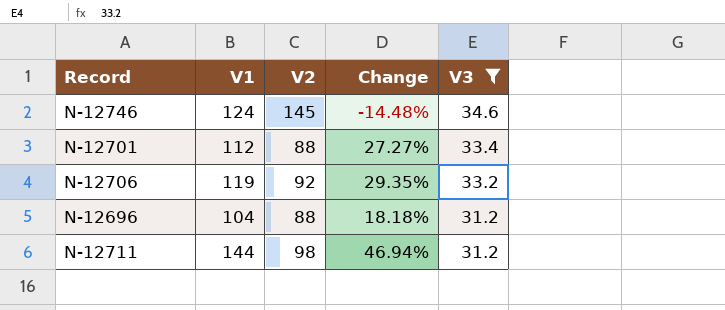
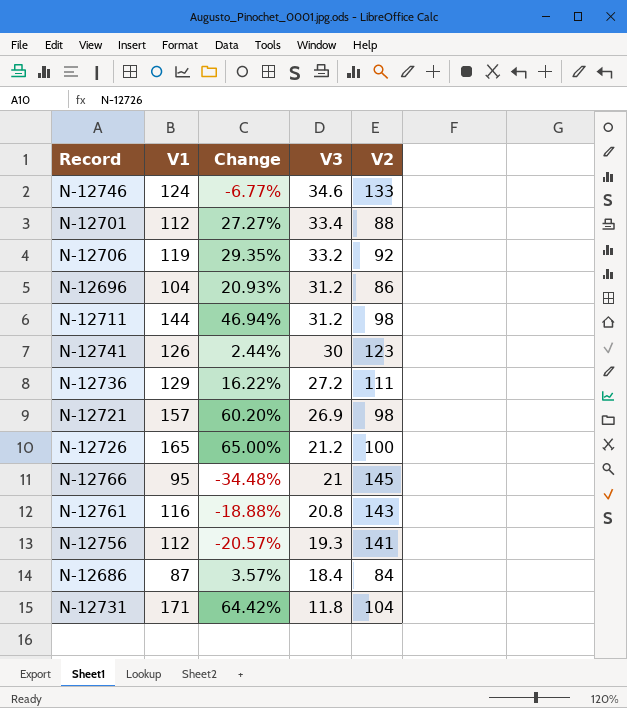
filter: V3 >= 31.2 -> none
column V2 | position: 3 -> 5
N-12746 | Change: -14.48% -> -6.77%
N-12746 | V2: 145 -> 133
N-12696 | Change: 18.18% -> 20.93%
N-12696 | V2: 88 -> 86

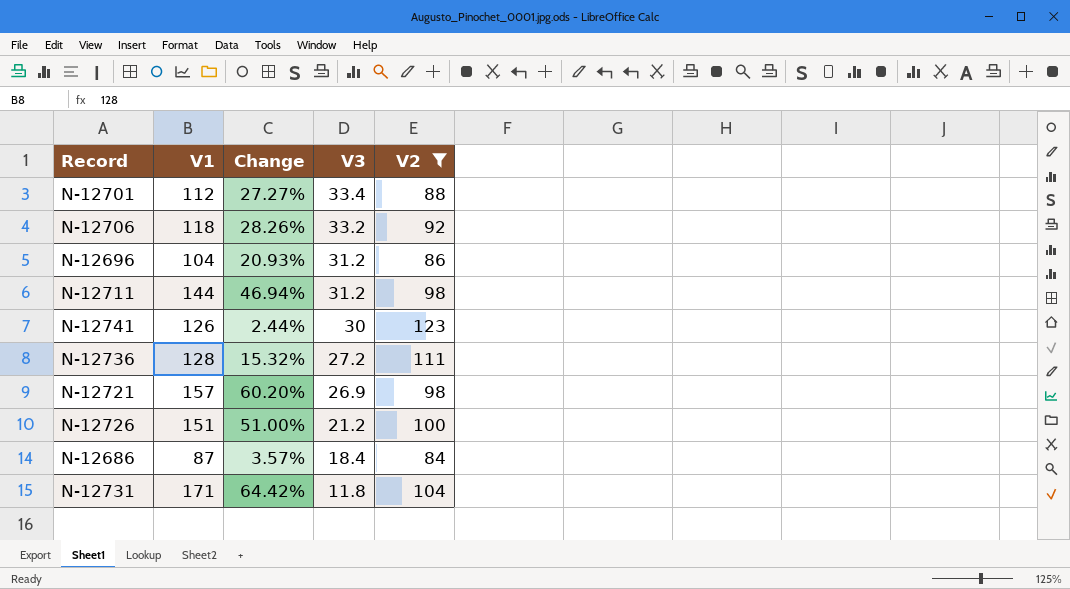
filter: none -> V2 <= 123
N-12706 | V1: 119 -> 118
N-12706 | Change: 29.35% -> 28.26%
N-12736 | V1: 129 -> 128
N-12736 | Change: 16.22% -> 15.32%
N-12726 | V1: 165 -> 151
N-12726 | Change: 65.00% -> 51.00%

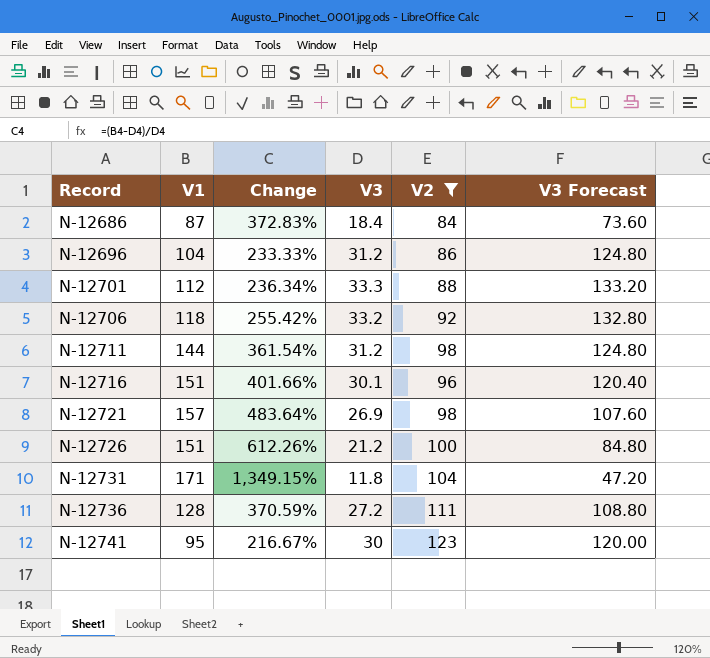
row order: V3 descending -> Record ascending
column Change | formula: ([V1] - [V2]) / [V2] -> ([V1] - [V3]) / [V3]
column V3 Forecast | formula: none -> [V3] * 4
N-12701 | V3: 33.4 -> 33.3
row N-12716: none -> 151 | 401.66% | 30.1 | 96 | 120.40
N-12741 | V1: 126 -> 95

